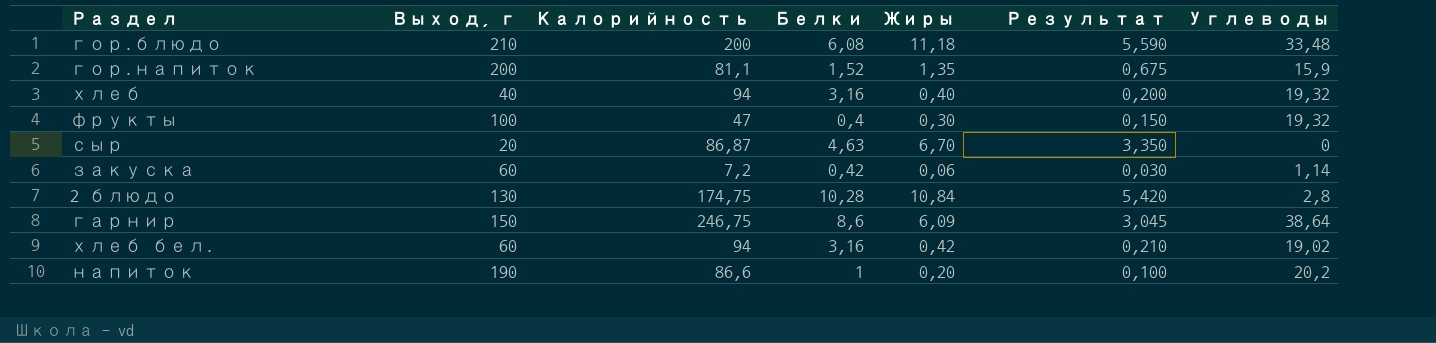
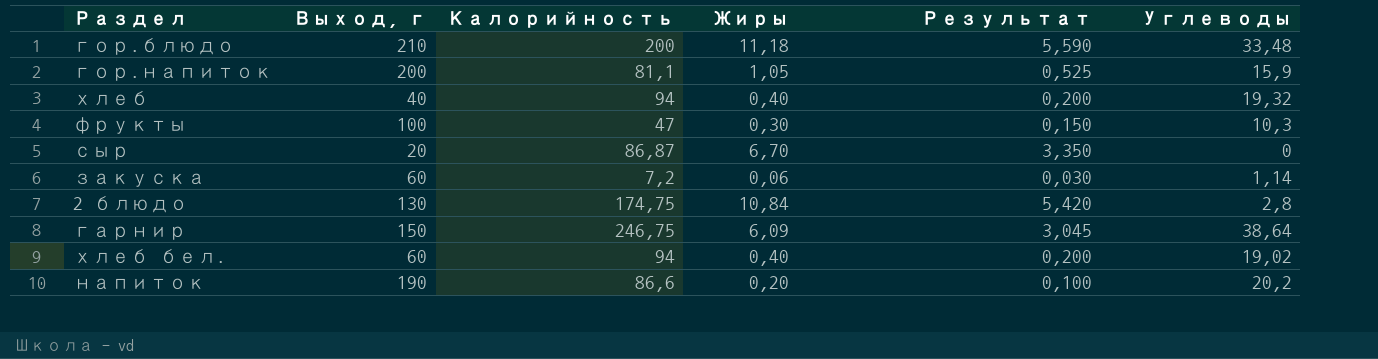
column Белки | position: 4 -> none
гор.напиток | Жиры: 1,35 -> 1,05
гор.напиток | Результат: 0,675 -> 0,525
фрукты | Углеводы: 19,32 -> 10,3
хлеб бел. | Жиры: 0,42 -> 0,40
хлеб бел. | Результат: 0,210 -> 0,200

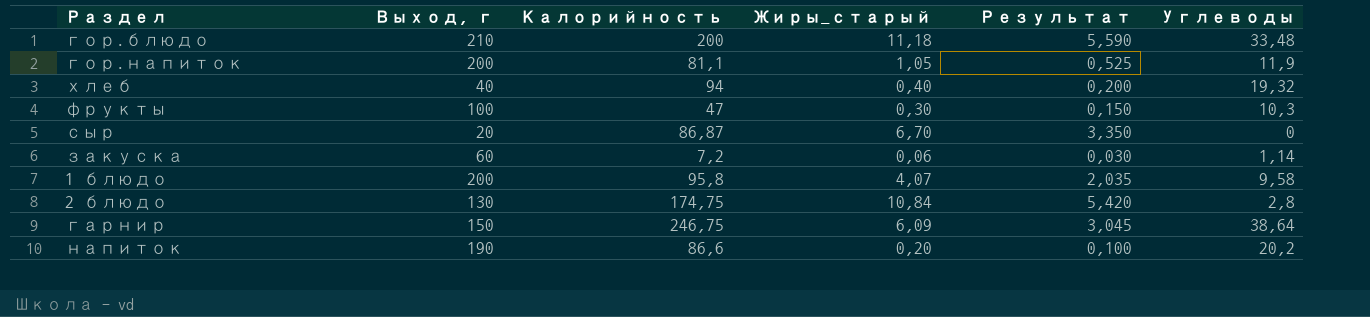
column name: Жиры -> Жиры_старый
row хлеб бел.: 60 | 94 | 0,40 | 0,200 | 19,02 -> none
гор.напиток | Углеводы: 15,9 -> 11,9
row 1 блюдо: none -> 200 | 95,8 | 4,07 | 2,035 | 9,58

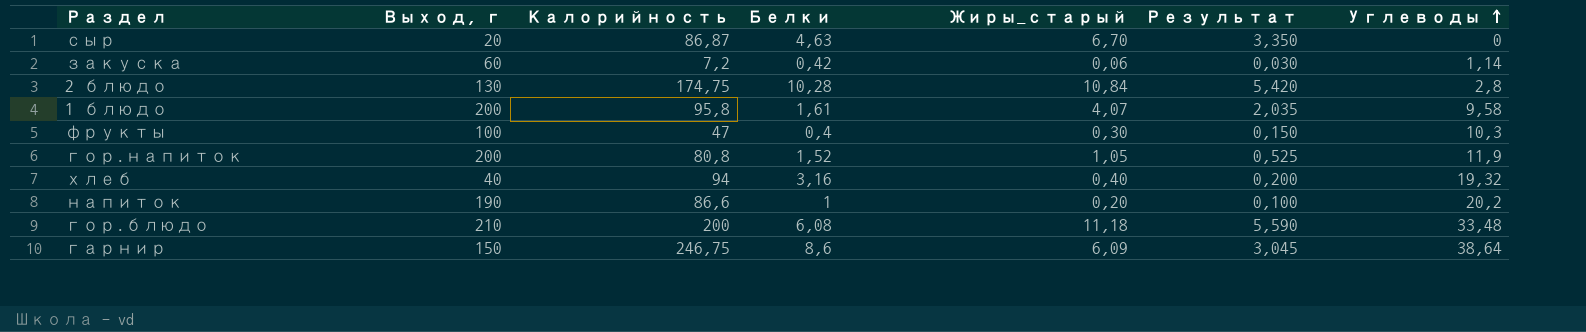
row order: none -> Углеводы ascending
column Белки | position: none -> 4
гор.напиток | Калорийность: 81,1 -> 80,8

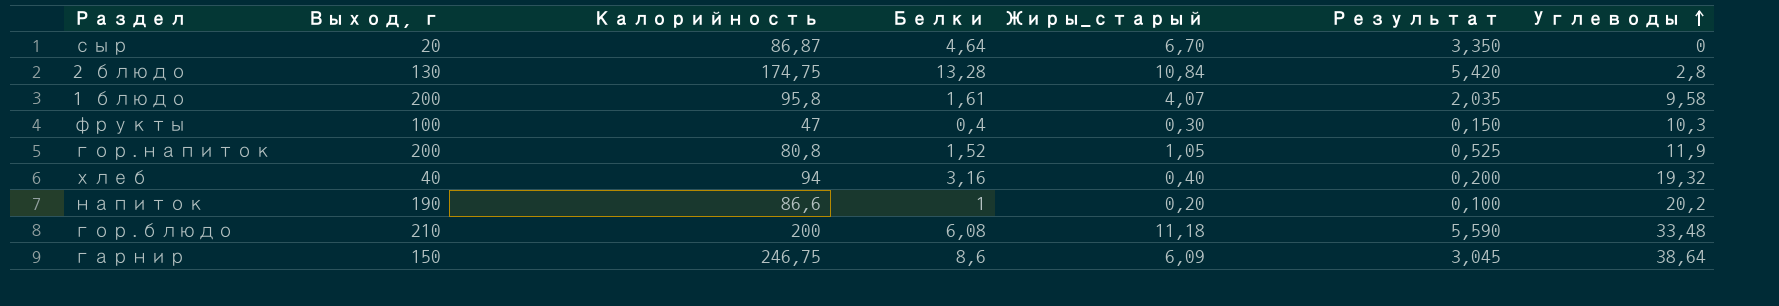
row закуска: 60 | 7,2 | 0,42 | 0,06 | 0,030 | 1,14 -> none
сыр | Белки: 4,63 -> 4,64
2 блюдо | Белки: 10,28 -> 13,28

